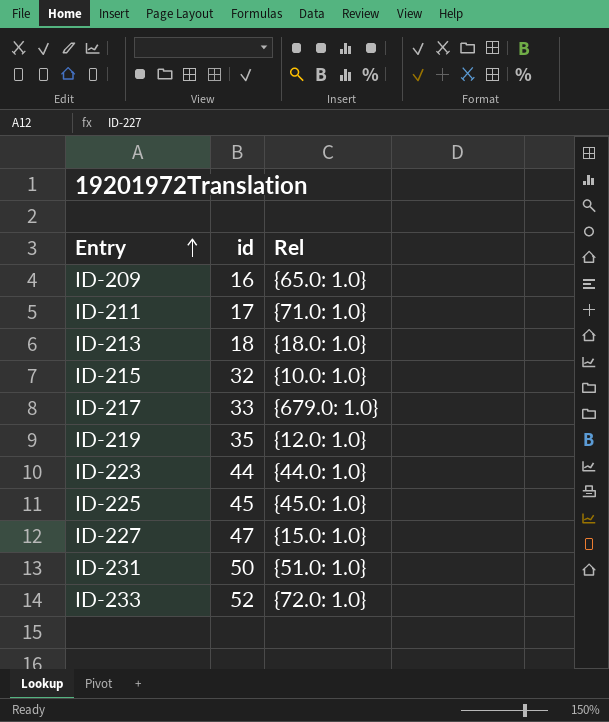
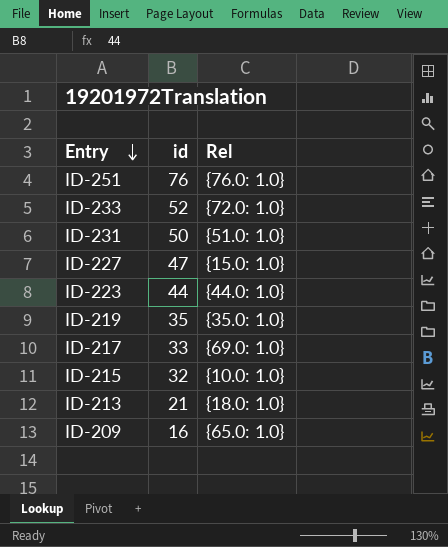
row order: Entry ascending -> Entry descending
row ID-211: 17 | {71.0: 1.0} -> none
row ID-225: 45 | {45.0: 1.0} -> none
row ID-251: none -> 76 | {76.0: 1.0}
ID-219 | Rel: {12.0: 1.0} -> {35.0: 1.0}
ID-217 | Rel: {679.0: 1.0} -> {69.0: 1.0}
ID-213 | id: 18 -> 21

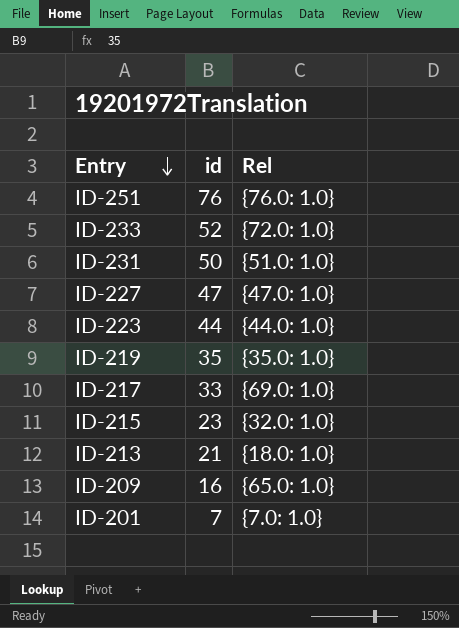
ID-227 | Rel: {15.0: 1.0} -> {47.0: 1.0}
ID-215 | id: 32 -> 23
ID-215 | Rel: {10.0: 1.0} -> {32.0: 1.0}
row ID-201: none -> 7 | {7.0: 1.0}

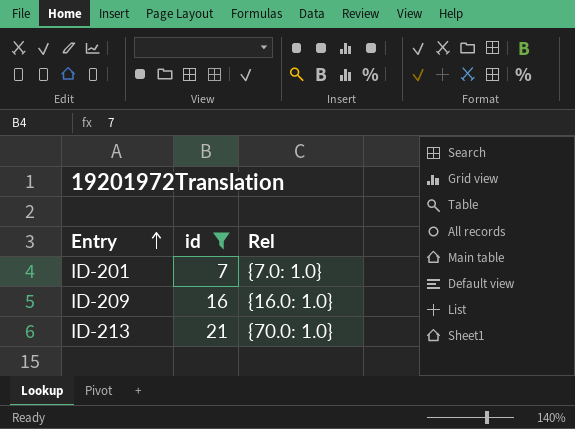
filter: none -> id <= 21
row order: Entry descending -> Entry ascending
ID-209 | Rel: {65.0: 1.0} -> {16.0: 1.0}
ID-213 | Rel: {18.0: 1.0} -> {70.0: 1.0}

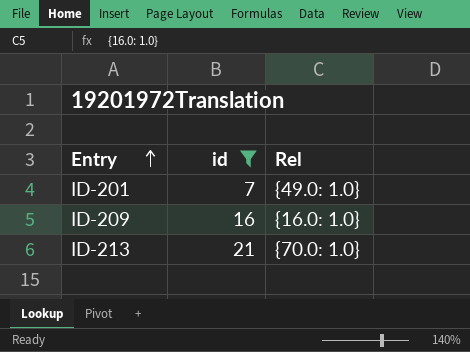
ID-201 | Rel: {7.0: 1.0} -> {49.0: 1.0}

